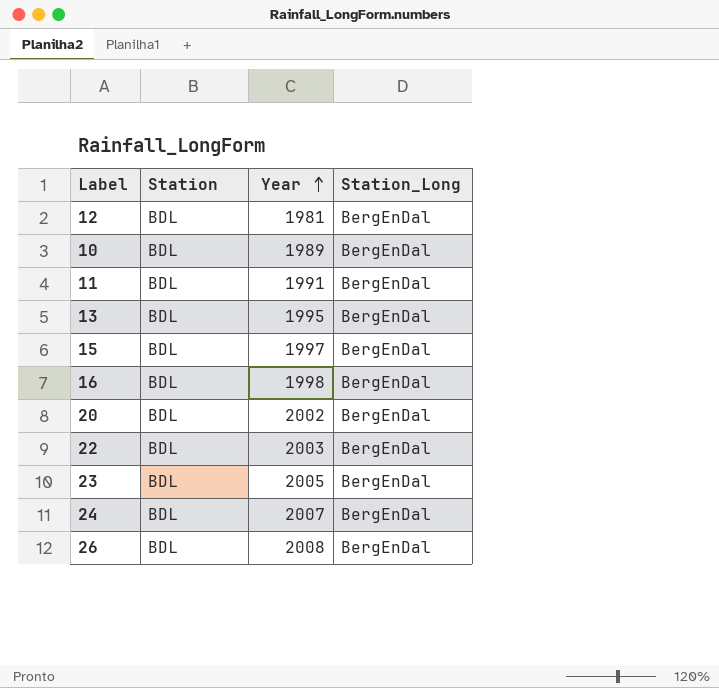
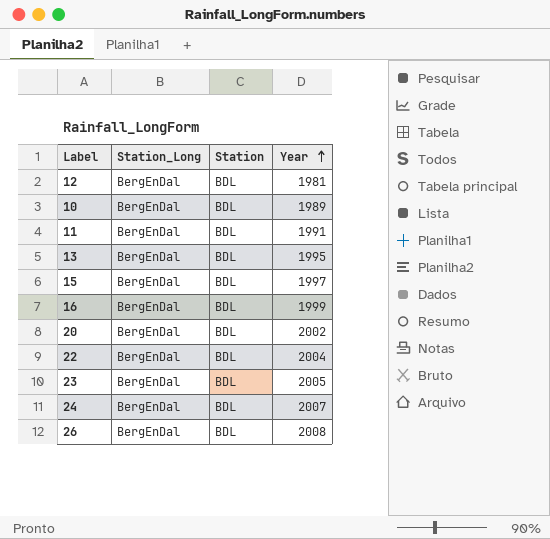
column Station_Long | position: 4 -> 2
16 | Year: 1998 -> 1999
22 | Year: 2003 -> 2004

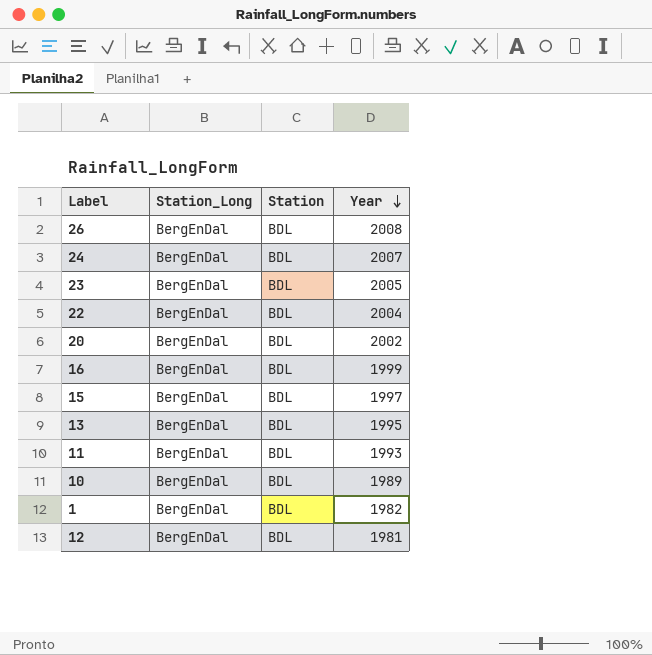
row order: Year ascending -> Year descending
11 | Year: 1991 -> 1993
row 1: none -> BergEnDal | BDL | 1982

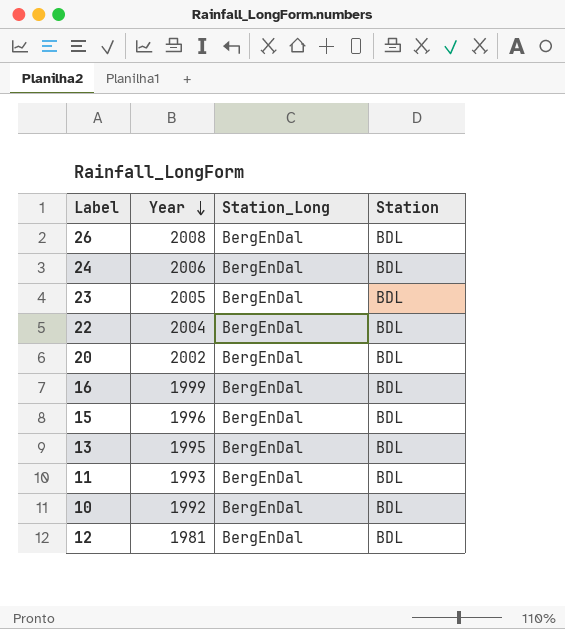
column Year | position: 4 -> 2
row 1: BergEnDal | BDL | 1982 -> none
24 | Year: 2007 -> 2006
15 | Year: 1997 -> 1996
10 | Year: 1989 -> 1992

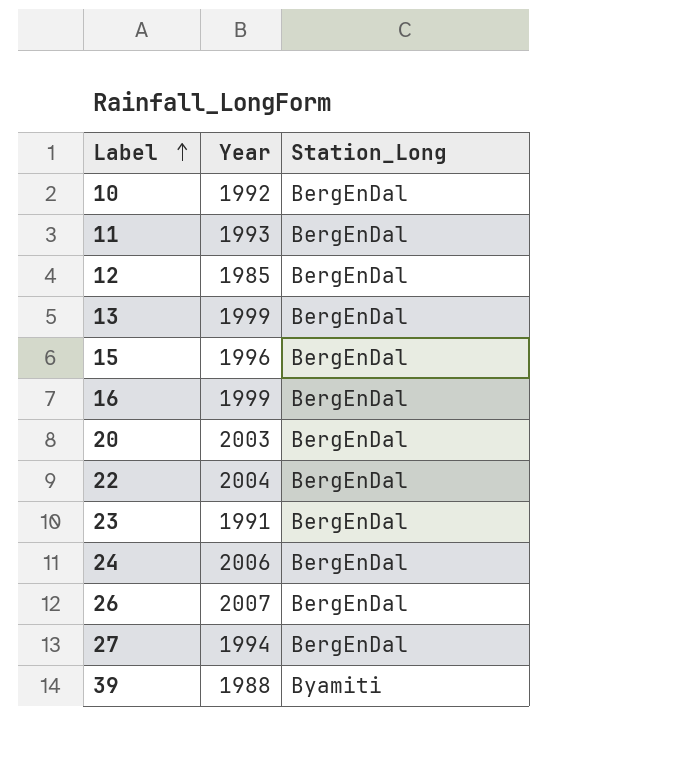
row order: Year descending -> Label ascending
column Station | position: 4 -> none
12 | Year: 1981 -> 1985
13 | Year: 1995 -> 1999
20 | Year: 2002 -> 2003
23 | Year: 2005 -> 1991
26 | Year: 2008 -> 2007
row 27: none -> 1994 | BergEnDal
row 39: none -> 1988 | Byamiti

